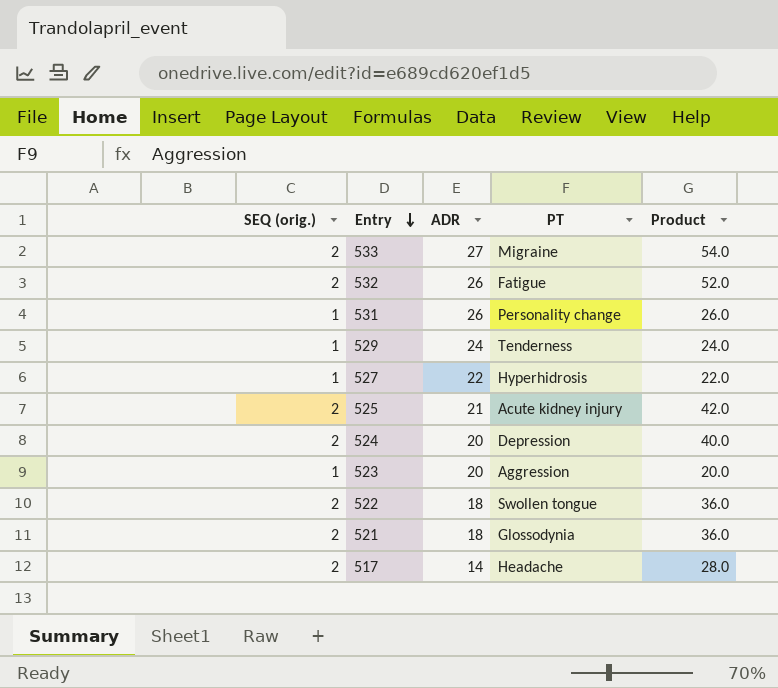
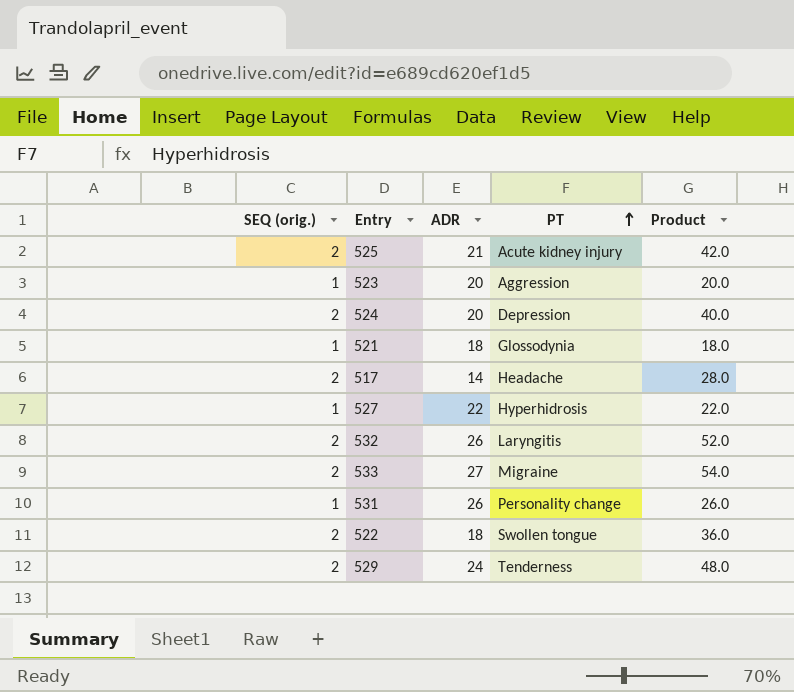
row order: Entry descending -> PT ascending
521 | SEQ (orig.): 2 -> 1
521 | Product: 36.0 -> 18.0
532 | PT: Fatigue -> Laryngitis
529 | SEQ (orig.): 1 -> 2
529 | Product: 24.0 -> 48.0

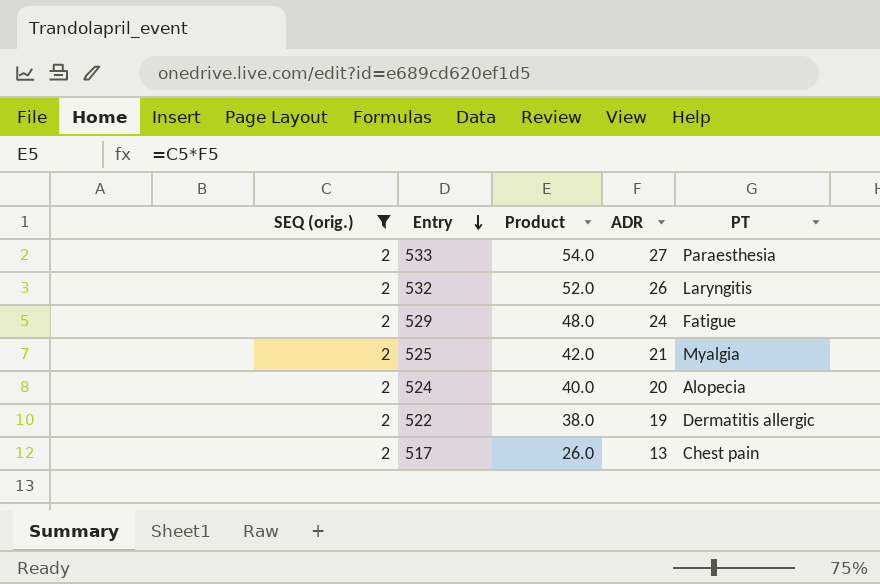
filter: none -> SEQ (orig.) = 2
row order: PT ascending -> Entry descending
column Product | position: 5 -> 3
533 | PT: Migraine -> Paraesthesia
529 | PT: Tenderness -> Fatigue
525 | PT: Acute kidney injury -> Myalgia
524 | PT: Depression -> Alopecia
522 | Product: 36.0 -> 38.0
522 | ADR: 18 -> 19
522 | PT: Swollen tongue -> Dermatitis allergic
517 | Product: 28.0 -> 26.0
517 | ADR: 14 -> 13
517 | PT: Headache -> Chest pain

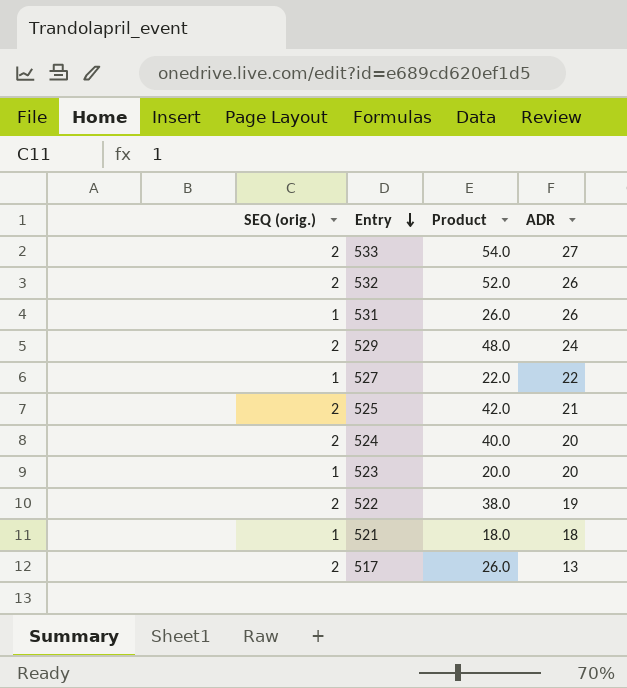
filter: SEQ (orig.) = 2 -> none
column PT | position: 5 -> none

